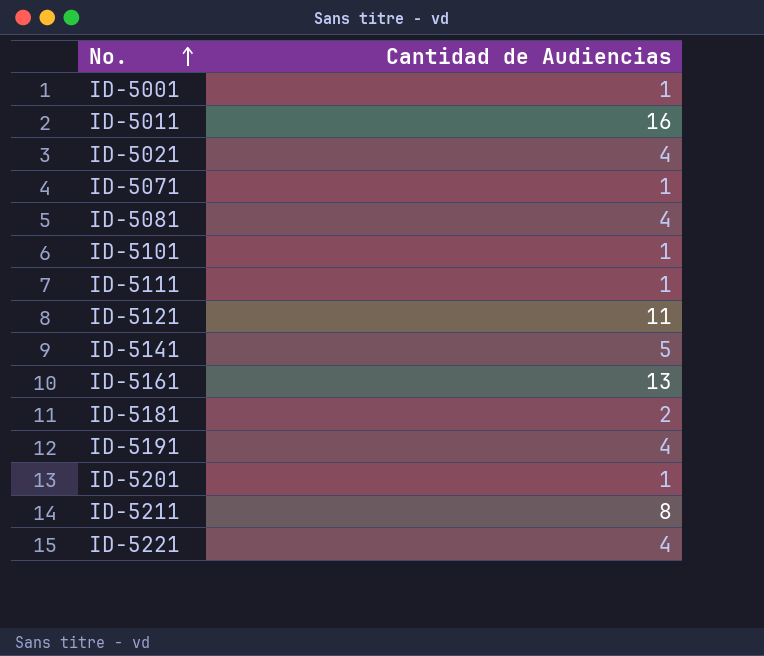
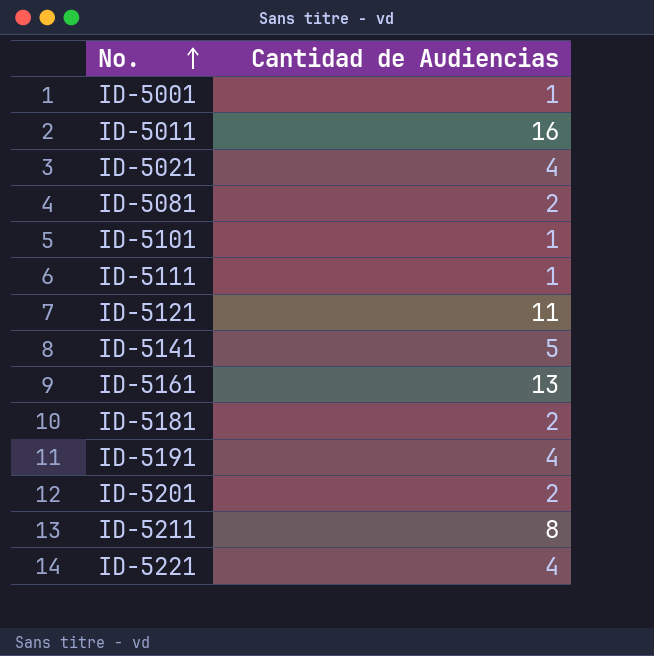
row ID-5071: 1 -> none
ID-5081 | Cantidad de Audiencias: 4 -> 2
ID-5201 | Cantidad de Audiencias: 1 -> 2

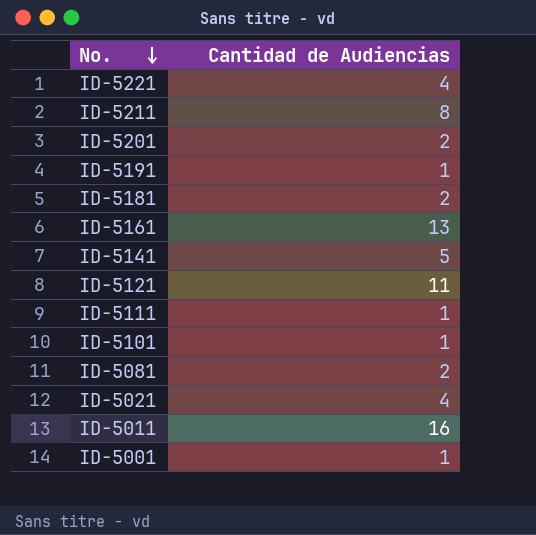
row order: No. ascending -> No. descending
ID-5191 | Cantidad de Audiencias: 4 -> 1

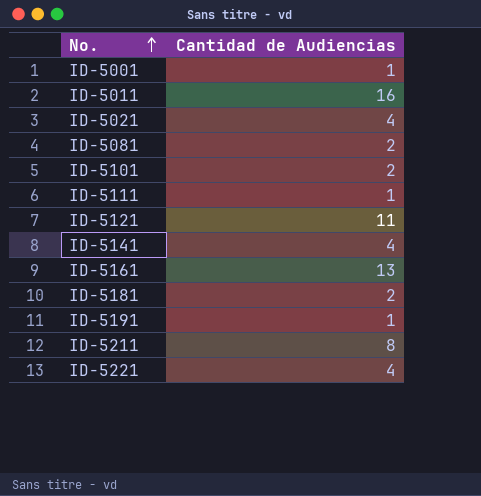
row order: No. descending -> No. ascending
row ID-5201: 2 -> none
ID-5101 | Cantidad de Audiencias: 1 -> 2
ID-5141 | Cantidad de Audiencias: 5 -> 4

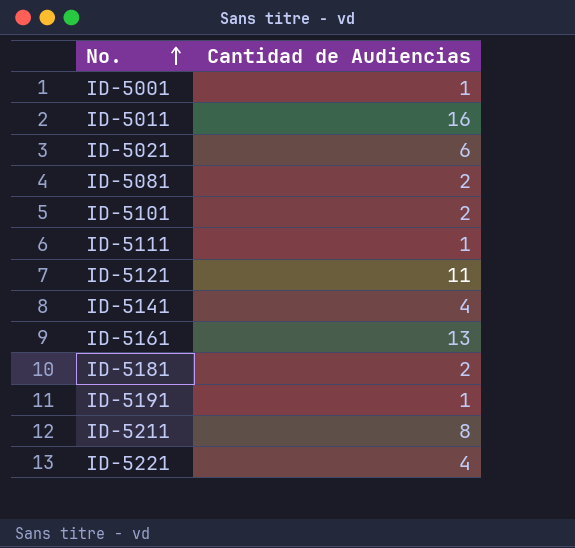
ID-5021 | Cantidad de Audiencias: 4 -> 6

